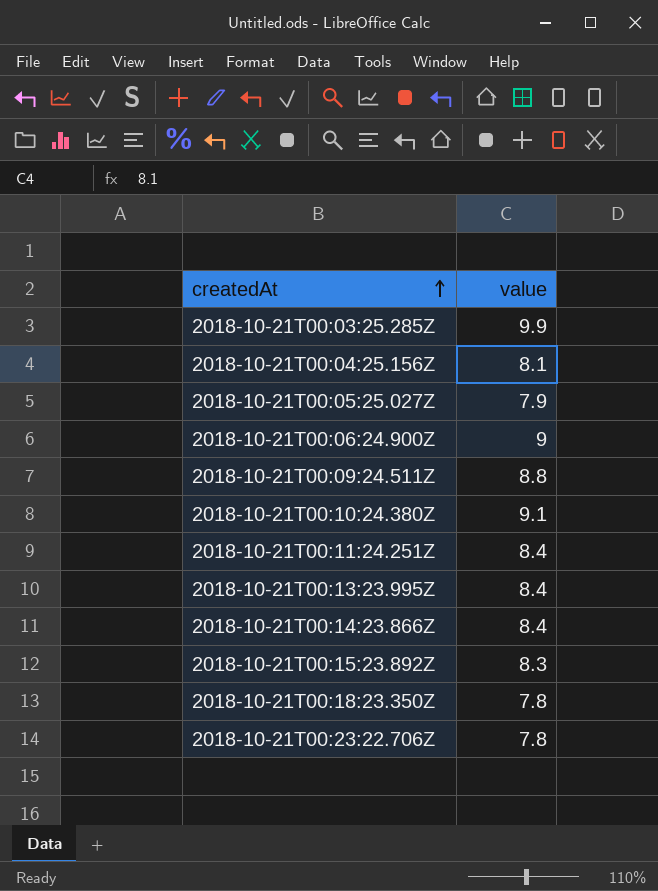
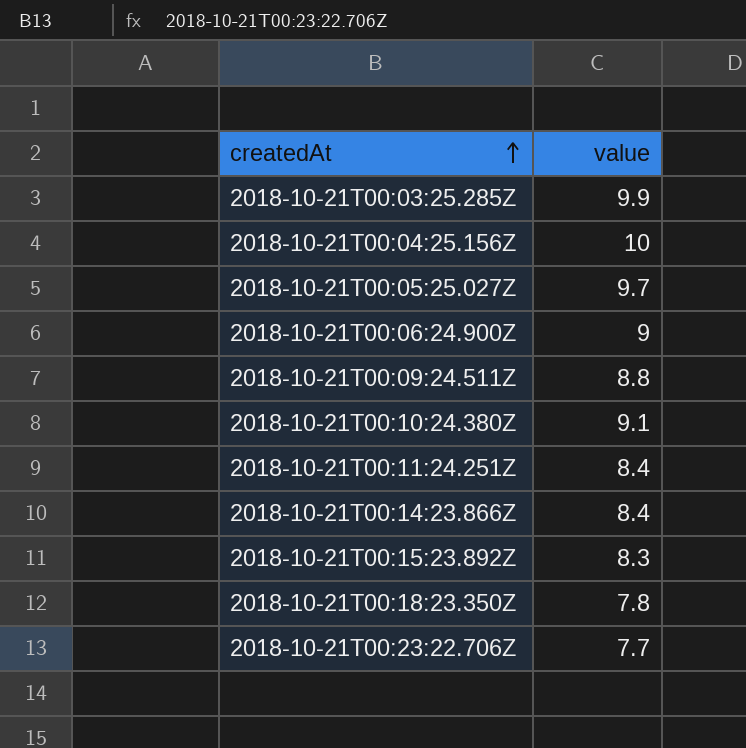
row 2018-10-21T00:13:23.995Z: 8.4 -> none
2018-10-21T00:04:25.156Z | value: 8.1 -> 10
2018-10-21T00:05:25.027Z | value: 7.9 -> 9.7
2018-10-21T00:23:22.706Z | value: 7.8 -> 7.7

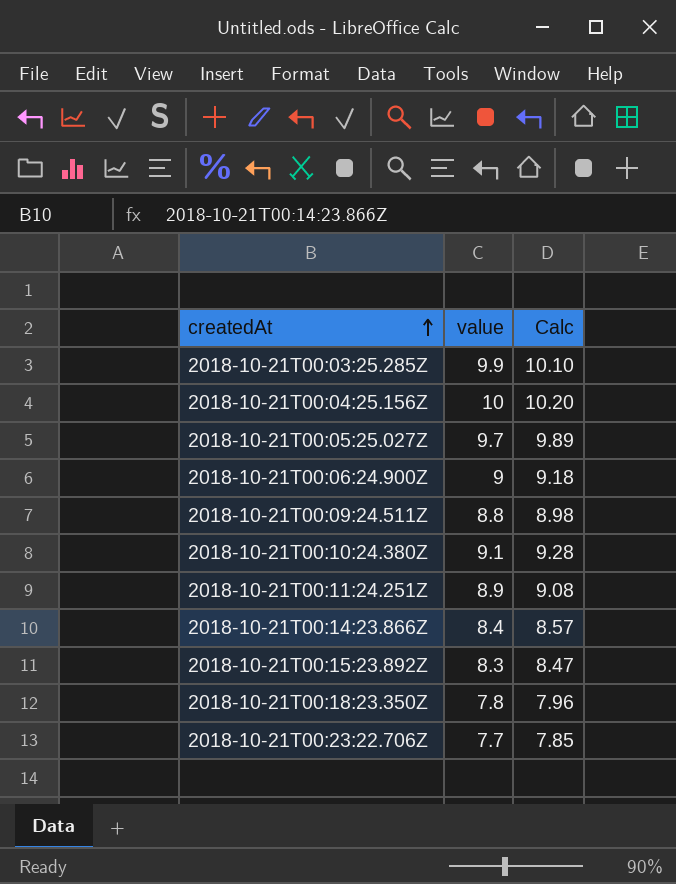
column Calc | formula: none -> [value] * 1.02
2018-10-21T00:11:24.251Z | value: 8.4 -> 8.9

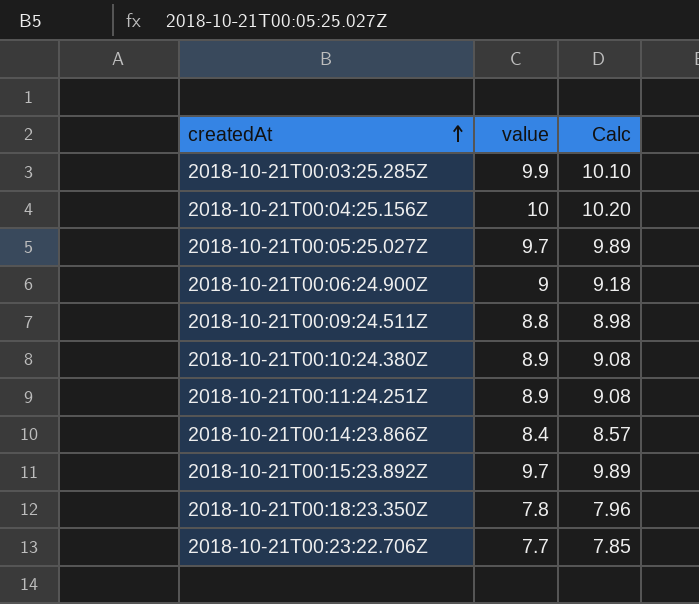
2018-10-21T00:10:24.380Z | value: 9.1 -> 8.9
2018-10-21T00:10:24.380Z | Calc: 9.28 -> 9.08
2018-10-21T00:15:23.892Z | value: 8.3 -> 9.7
2018-10-21T00:15:23.892Z | Calc: 8.47 -> 9.89

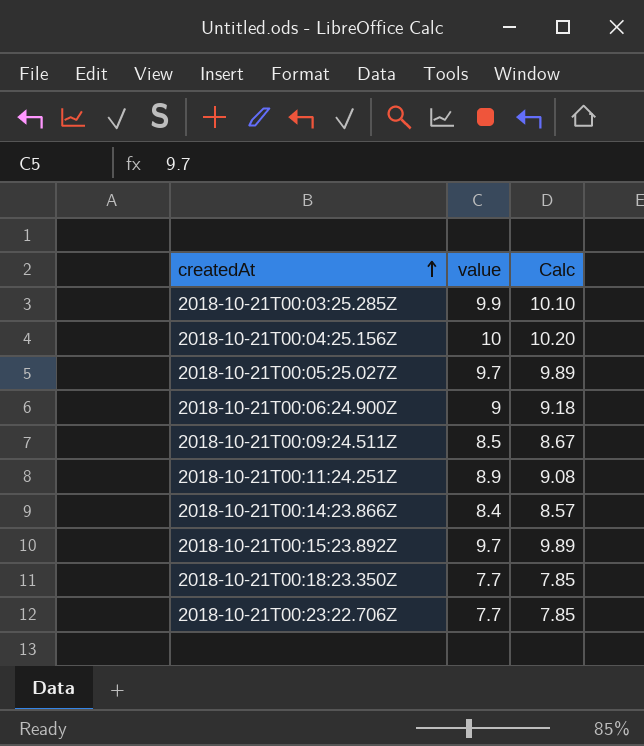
row 2018-10-21T00:10:24.380Z: 8.9 | 9.08 -> none
2018-10-21T00:09:24.511Z | value: 8.8 -> 8.5
2018-10-21T00:09:24.511Z | Calc: 8.98 -> 8.67
2018-10-21T00:18:23.350Z | value: 7.8 -> 7.7
2018-10-21T00:18:23.350Z | Calc: 7.96 -> 7.85

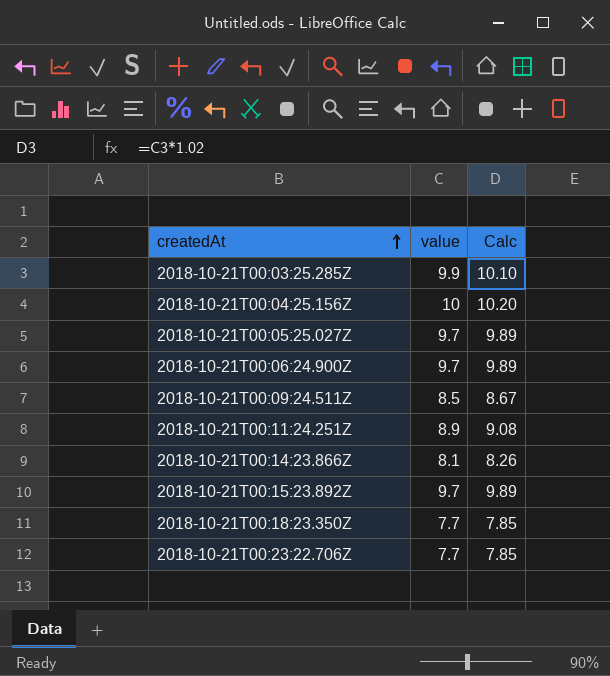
2018-10-21T00:06:24.900Z | value: 9 -> 9.7
2018-10-21T00:06:24.900Z | Calc: 9.18 -> 9.89
2018-10-21T00:14:23.866Z | value: 8.4 -> 8.1
2018-10-21T00:14:23.866Z | Calc: 8.57 -> 8.26

